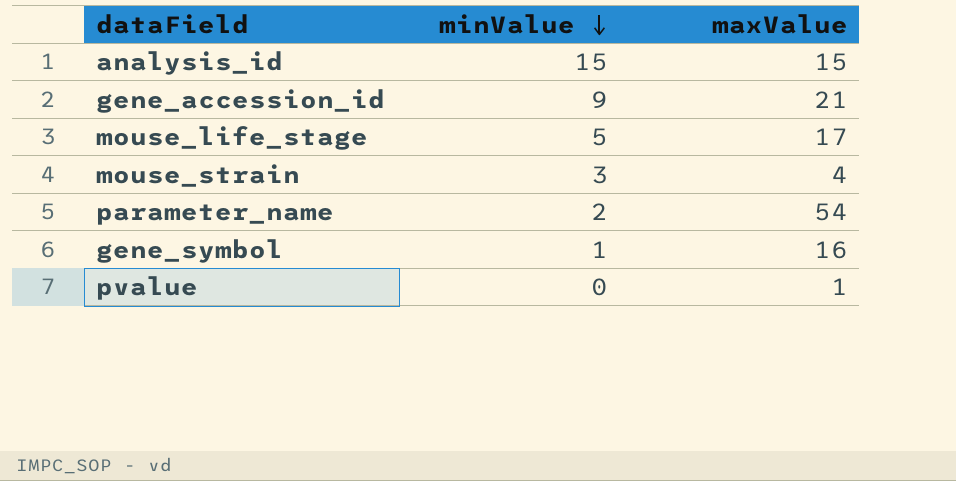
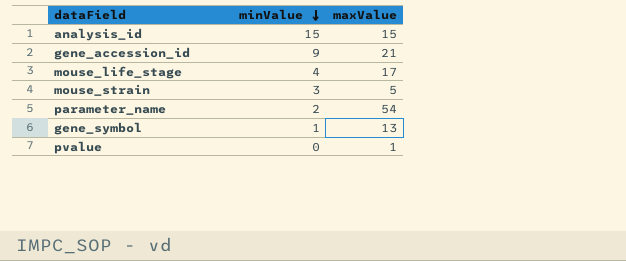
mouse_life_stage | minValue: 5 -> 4
mouse_strain | maxValue: 4 -> 5
gene_symbol | maxValue: 16 -> 13

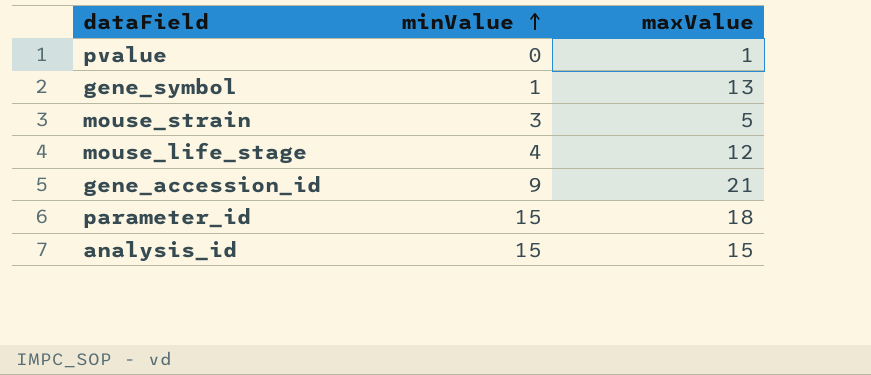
row order: minValue descending -> minValue ascending
row parameter_name: 2 | 54 -> none
mouse_life_stage | maxValue: 17 -> 12
row parameter_id: none -> 15 | 18

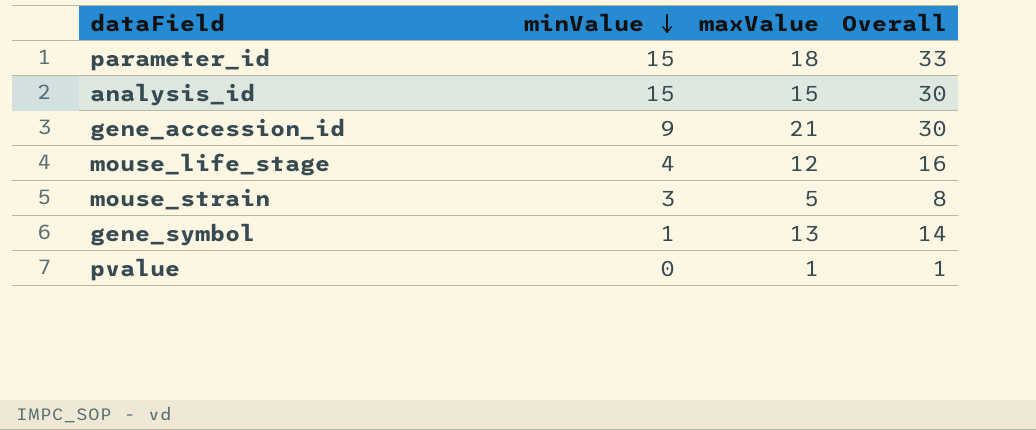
row order: minValue ascending -> minValue descending
column Overall | formula: none -> [minValue] + [maxValue]

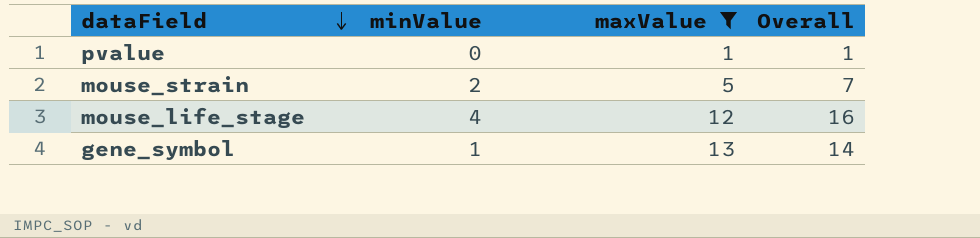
filter: none -> maxValue <= 13
row order: minValue descending -> dataField descending
mouse_strain | minValue: 3 -> 2
mouse_strain | Overall: 8 -> 7

